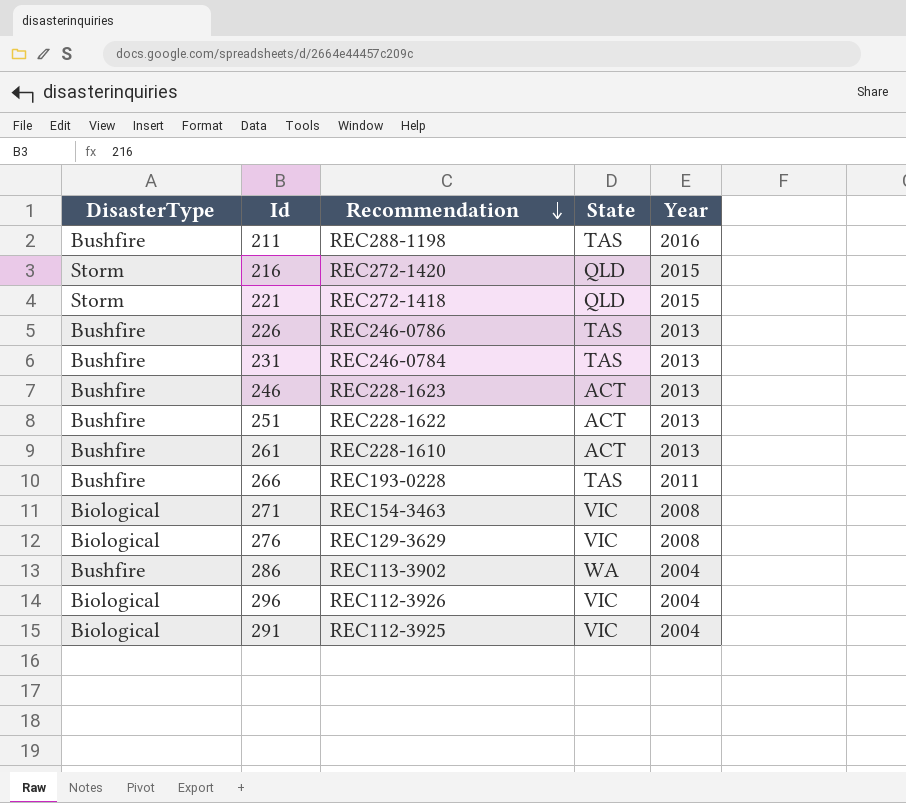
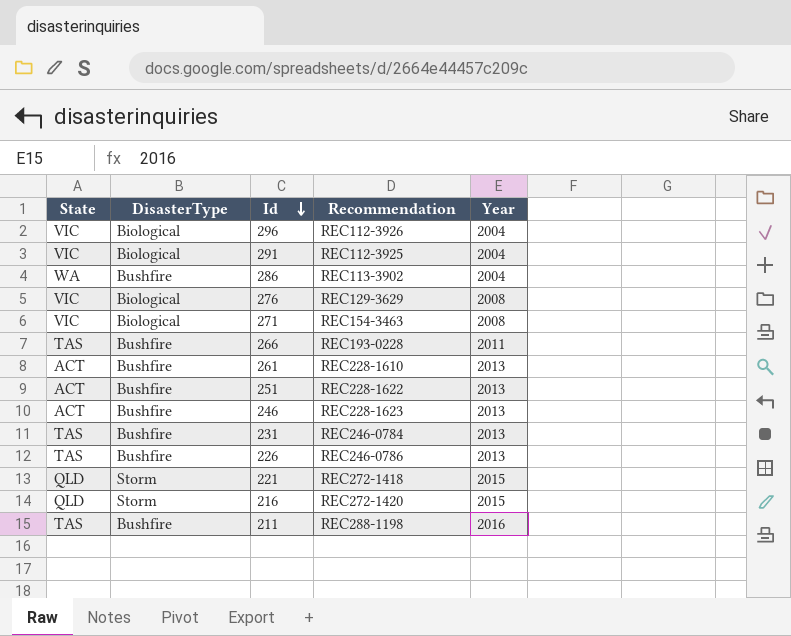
row order: Recommendation descending -> Id descending
column State | position: 4 -> 1

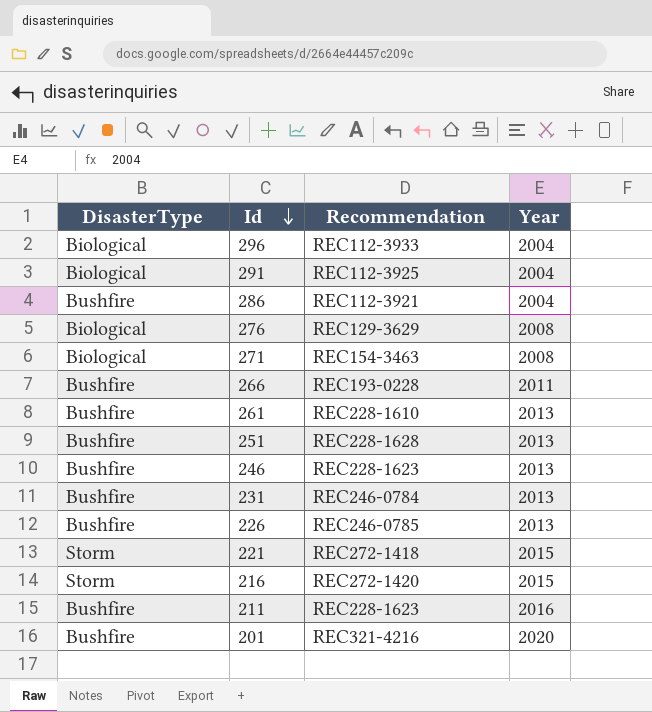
column State | position: 1 -> none
296 | Recommendation: REC112-3926 -> REC112-3933
286 | Recommendation: REC113-3902 -> REC112-3921
251 | Recommendation: REC228-1622 -> REC228-1628
226 | Recommendation: REC246-0786 -> REC246-0785
211 | Recommendation: REC288-1198 -> REC228-1623
row 201: none -> Bushfire | REC321-4216 | 2020

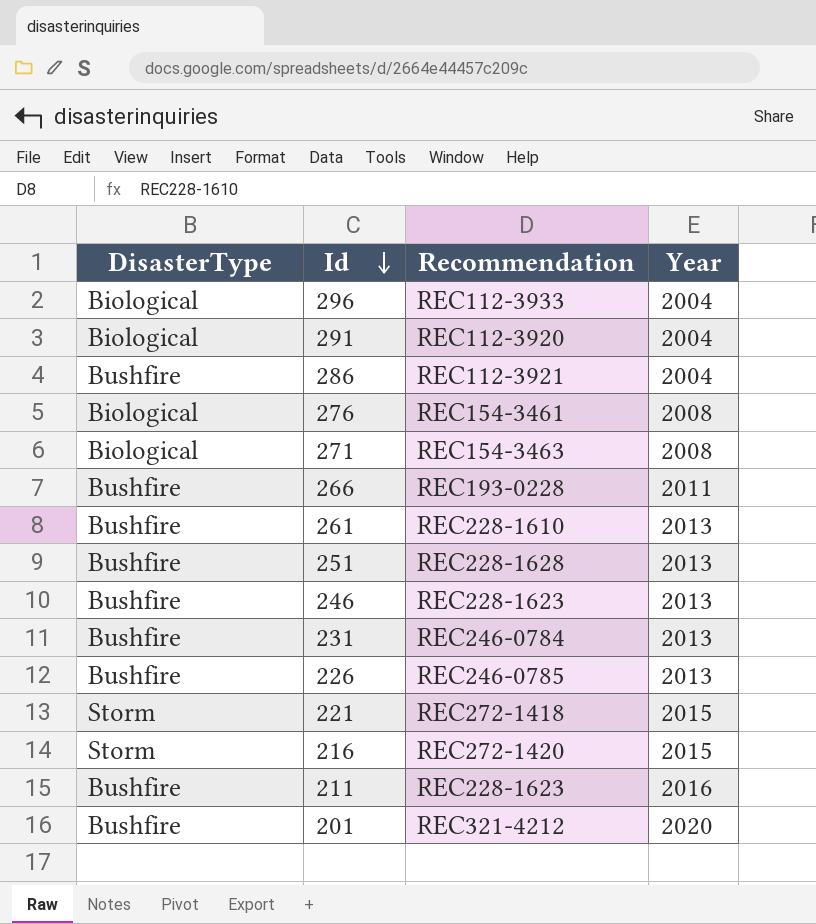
291 | Recommendation: REC112-3925 -> REC112-3920
276 | Recommendation: REC129-3629 -> REC154-3461
201 | Recommendation: REC321-4216 -> REC321-4212

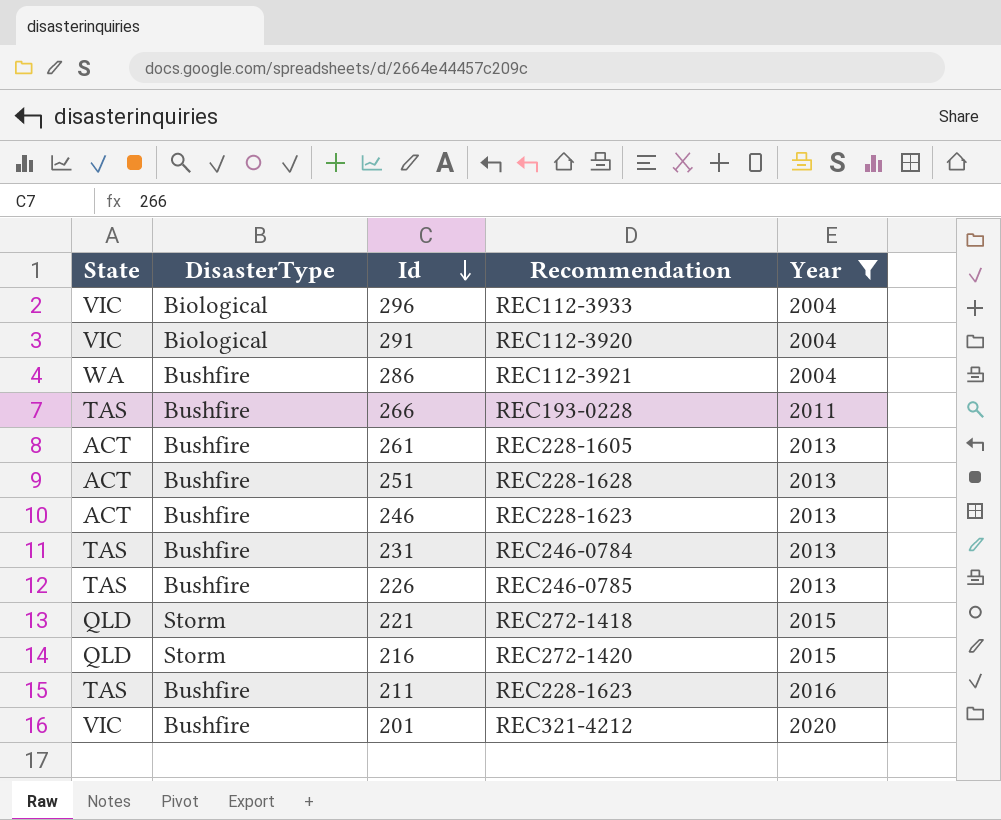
filter: none -> Year != 2008
column State | position: none -> 1
261 | Recommendation: REC228-1610 -> REC228-1605

